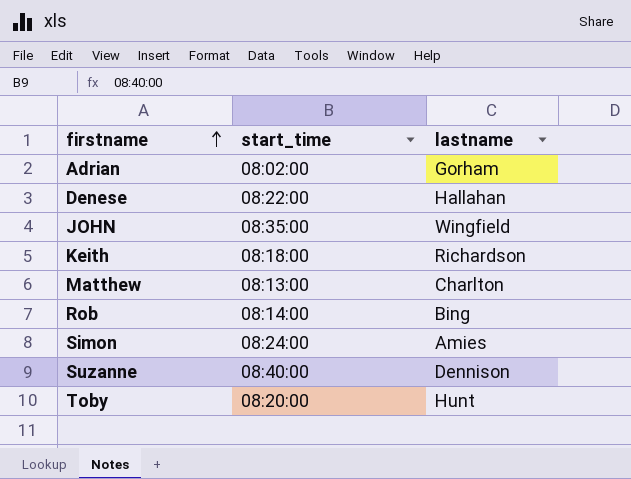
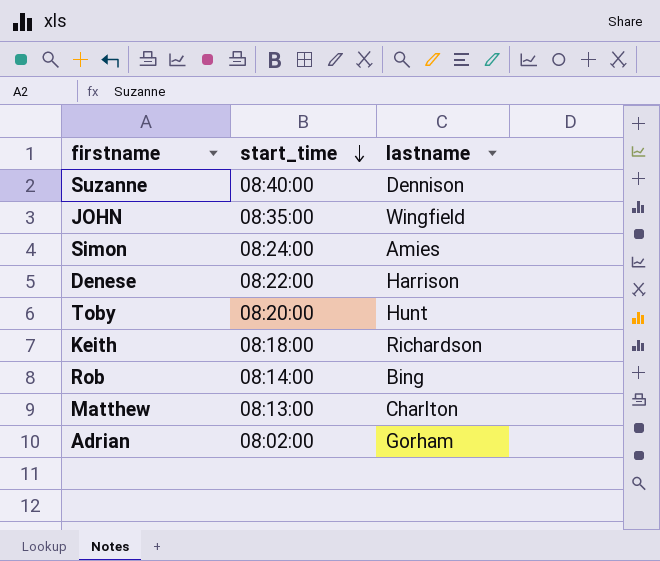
row order: firstname ascending -> start_time descending
Denese | lastname: Hallahan -> Harrison

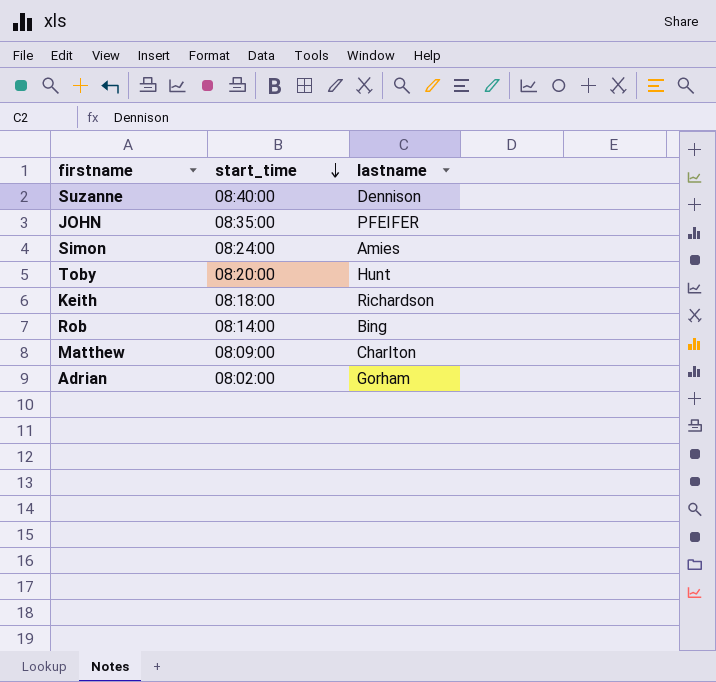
row Denese: 08:22:00 | Harrison -> none
JOHN | lastname: Wingfield -> PFEIFER
Matthew | start_time: 08:13:00 -> 08:09:00

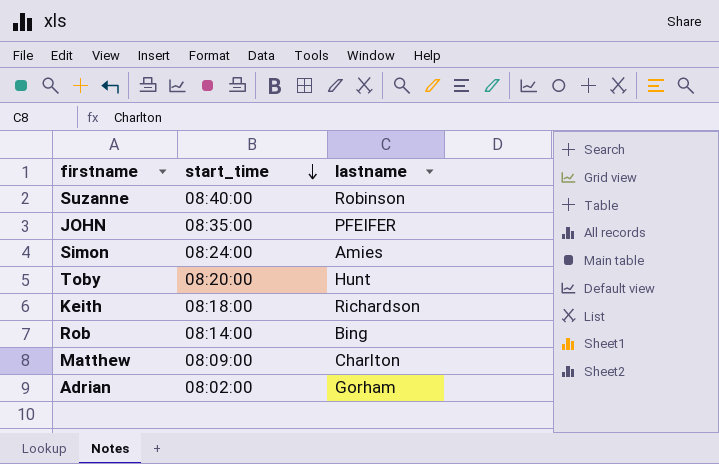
Suzanne | lastname: Dennison -> Robinson

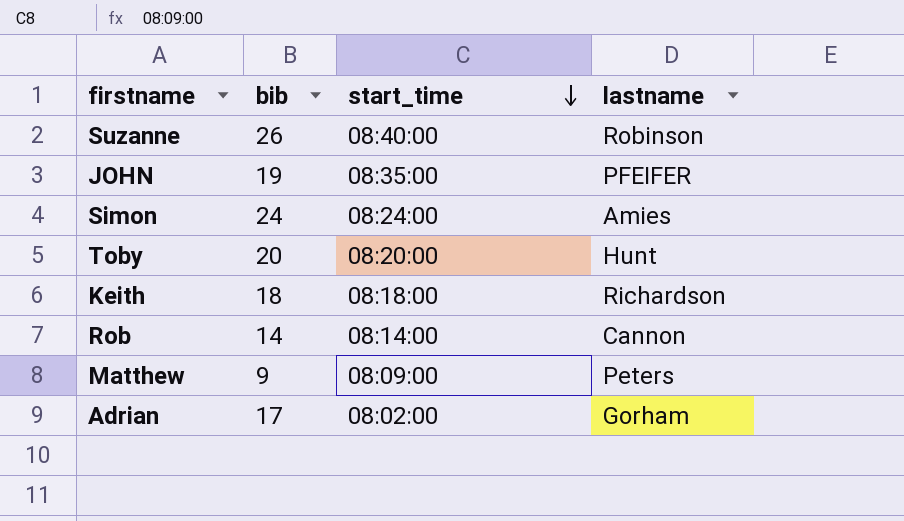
column bib | position: none -> 2
Rob | lastname: Bing -> Cannon
Matthew | lastname: Charlton -> Peters

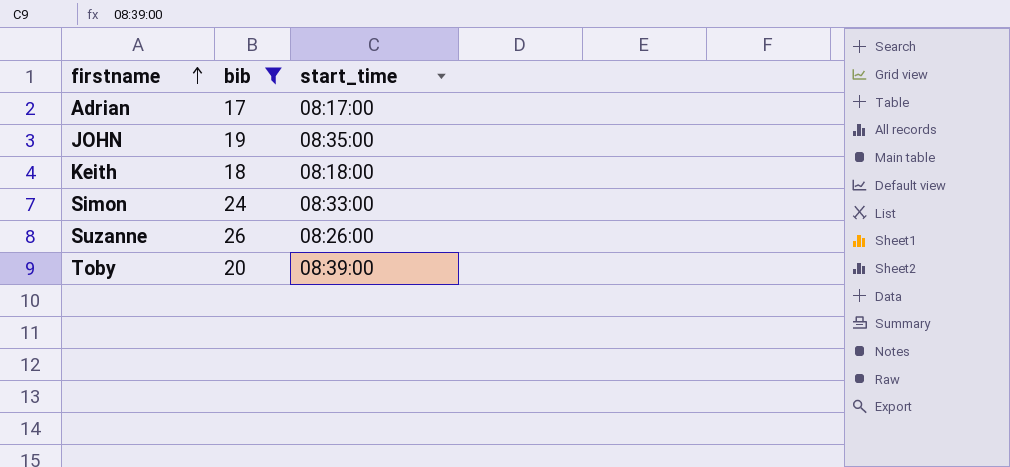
filter: none -> bib >= 17
row order: start_time descending -> firstname ascending
column lastname | position: 4 -> none
Adrian | start_time: 08:02:00 -> 08:17:00
Simon | start_time: 08:24:00 -> 08:33:00
Suzanne | start_time: 08:40:00 -> 08:26:00
Toby | start_time: 08:20:00 -> 08:39:00

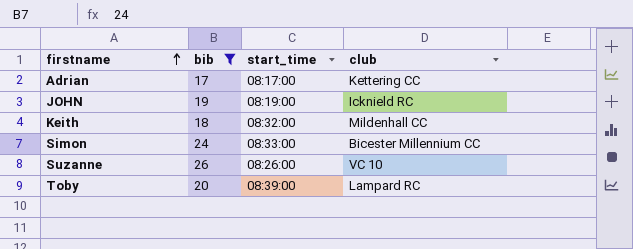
column club | position: none -> 4
JOHN | start_time: 08:35:00 -> 08:19:00
Keith | start_time: 08:18:00 -> 08:32:00

